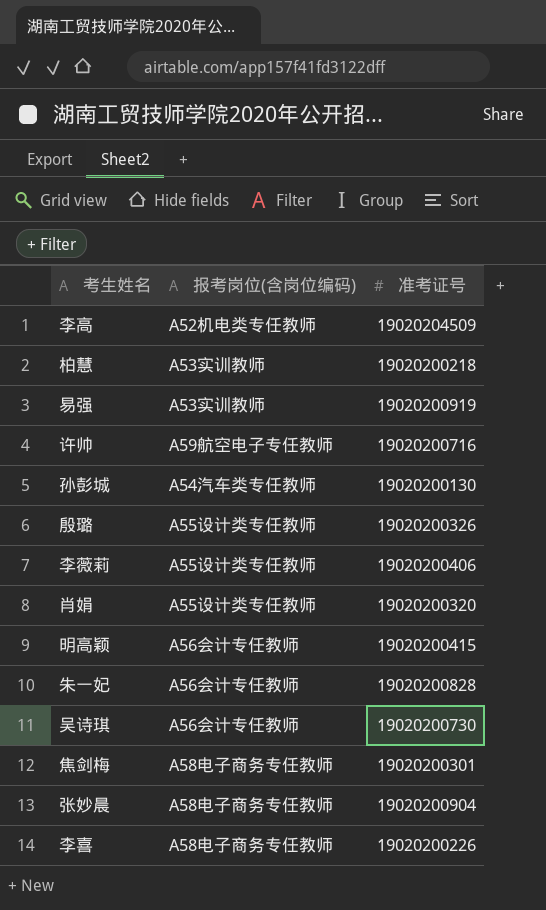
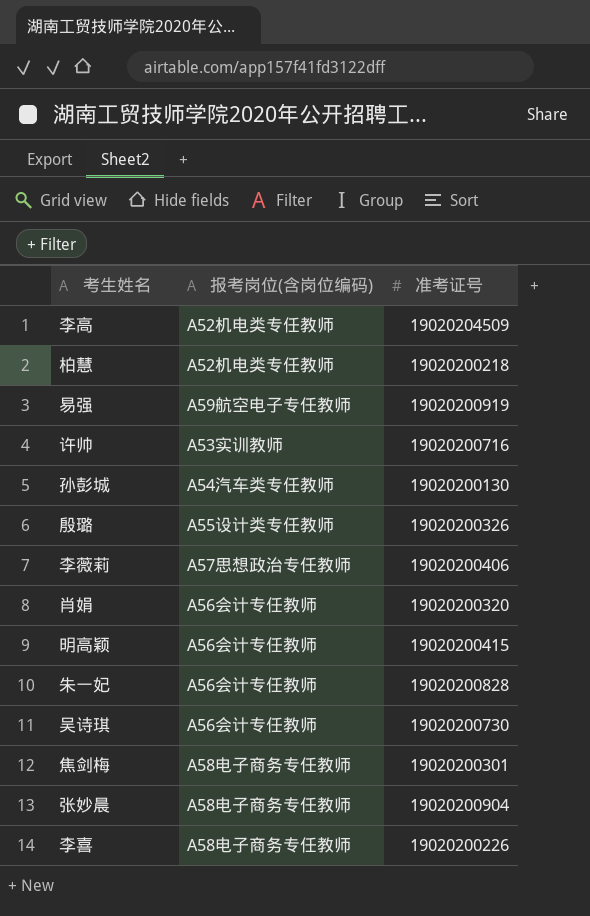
柏慧 | 报考岗位(含岗位编码): A53实训教师 -> A52机电类专任教师
易强 | 报考岗位(含岗位编码): A53实训教师 -> A59航空电子专任教师
许帅 | 报考岗位(含岗位编码): A59航空电子专任教师 -> A53实训教师
李薇莉 | 报考岗位(含岗位编码): A55设计类专任教师 -> A57思想政治专任教师
肖娟 | 报考岗位(含岗位编码): A55设计类专任教师 -> A56会计专任教师

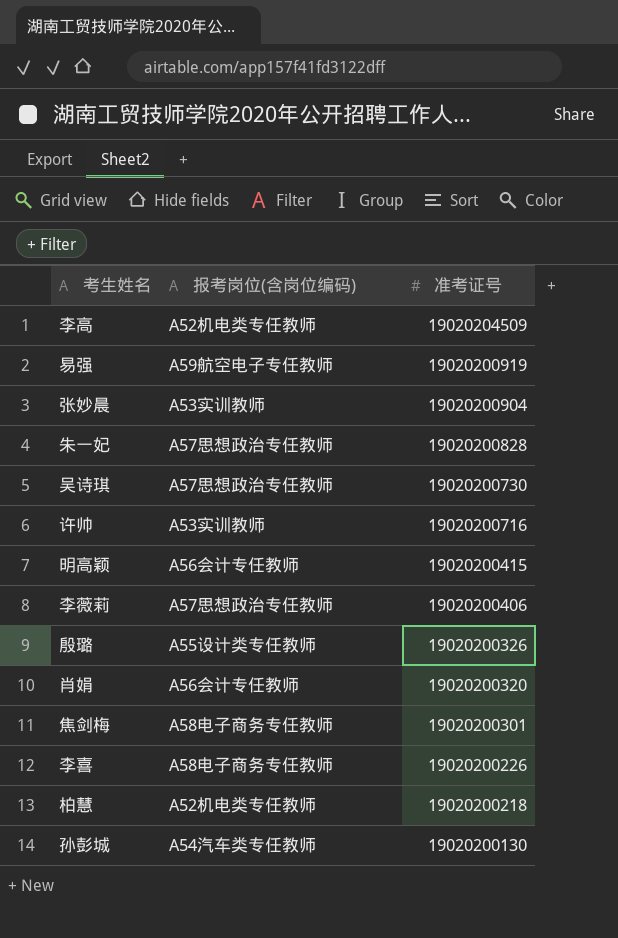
row order: none -> 准考证号 descending
张妙晨 | 报考岗位(含岗位编码): A58电子商务专任教师 -> A53实训教师
朱一妃 | 报考岗位(含岗位编码): A56会计专任教师 -> A57思想政治专任教师
吴诗琪 | 报考岗位(含岗位编码): A56会计专任教师 -> A57思想政治专任教师

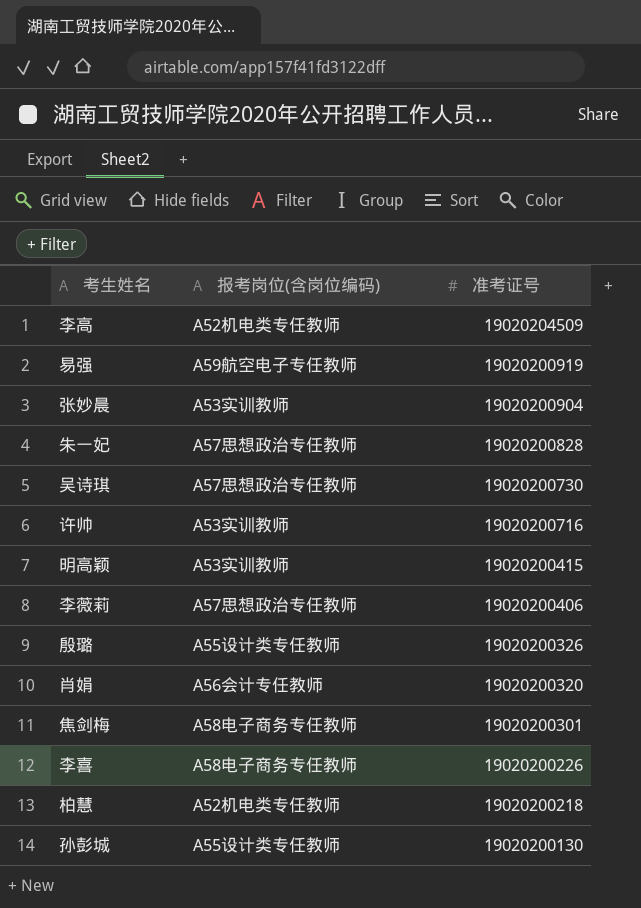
明高颖 | 报考岗位(含岗位编码): A56会计专任教师 -> A53实训教师
孙彭城 | 报考岗位(含岗位编码): A54汽车类专任教师 -> A55设计类专任教师

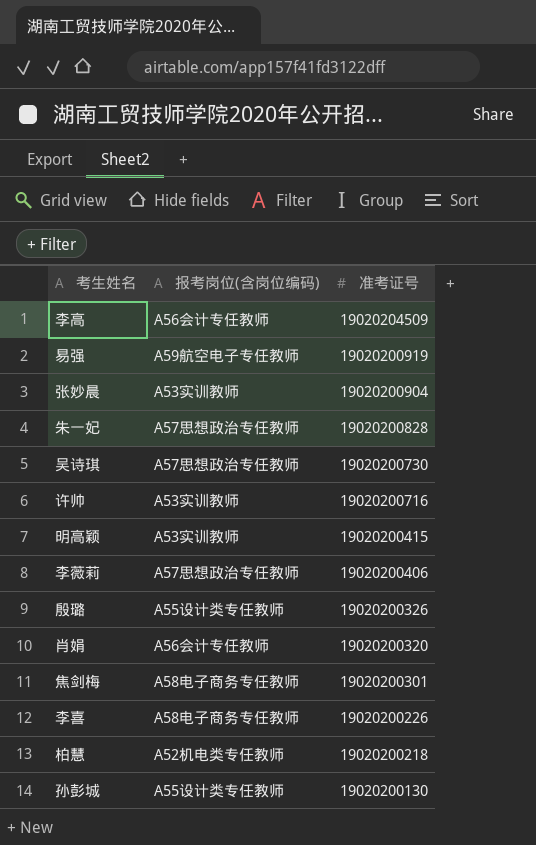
李高 | 报考岗位(含岗位编码): A52机电类专任教师 -> A56会计专任教师

